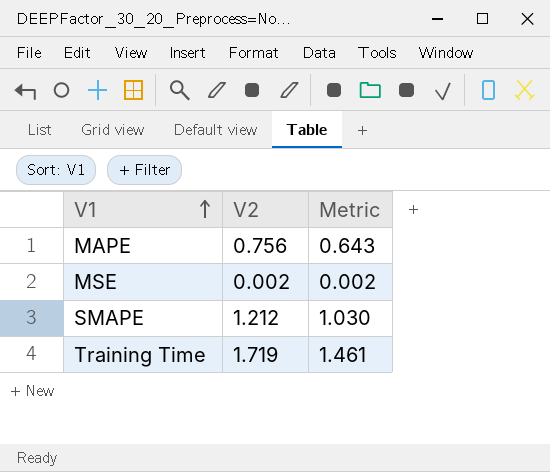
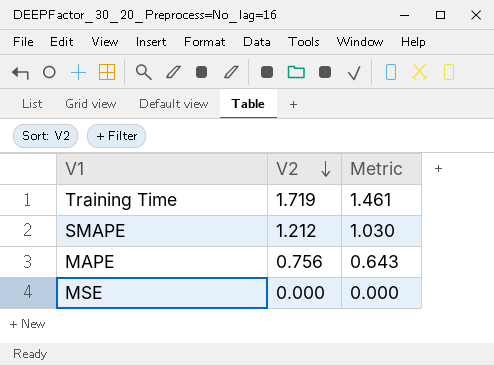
row order: V1 ascending -> V2 descending
MSE | V2: 0.002 -> 0.000
MSE | Metric: 0.002 -> 0.000

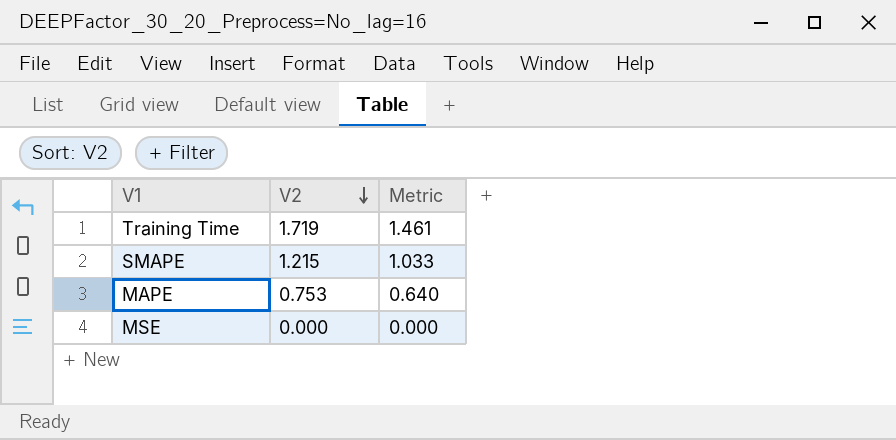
SMAPE | V2: 1.212 -> 1.215
SMAPE | Metric: 1.030 -> 1.033
MAPE | V2: 0.756 -> 0.753
MAPE | Metric: 0.643 -> 0.640

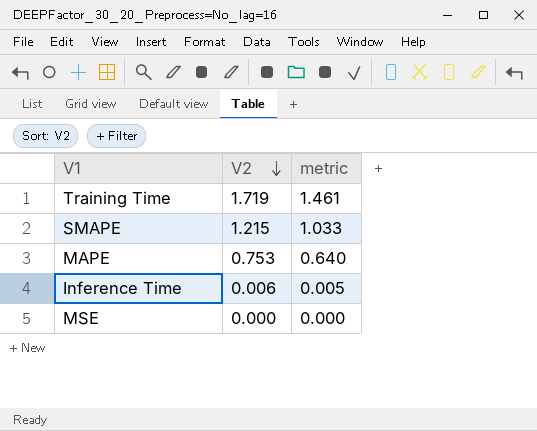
column name: Metric -> metric
row Inference Time: none -> 0.006 | 0.005

